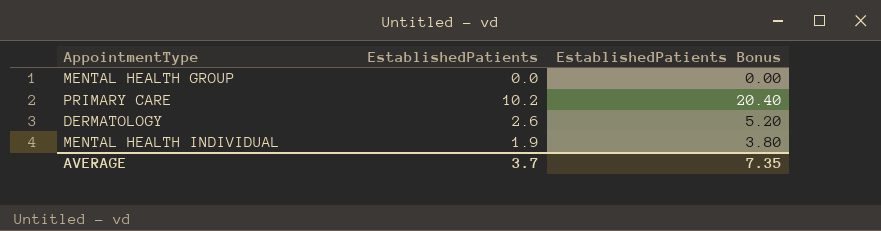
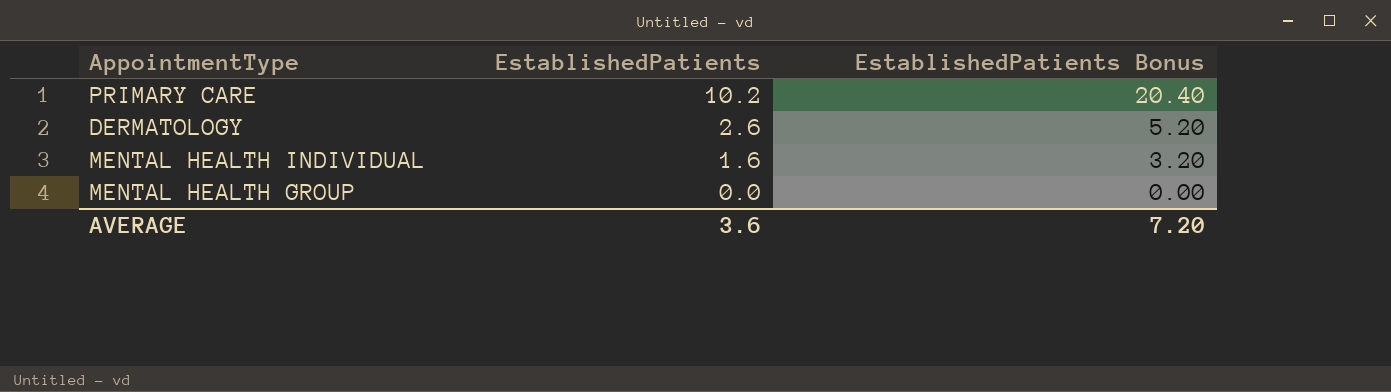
row order: none -> EstablishedPatients descending
MENTAL HEALTH INDIVIDUAL | EstablishedPatients: 1.9 -> 1.6
MENTAL HEALTH INDIVIDUAL | EstablishedPatients Bonus: 3.80 -> 3.20
AVERAGE | EstablishedPatients: 3.7 -> 3.6
AVERAGE | EstablishedPatients Bonus: 7.35 -> 7.20

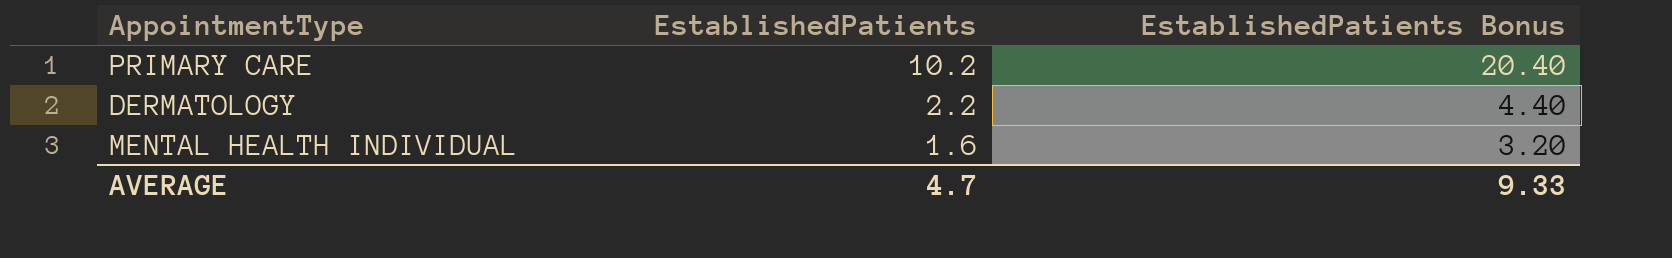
row MENTAL HEALTH GROUP: 0.0 | 0.00 -> none
DERMATOLOGY | EstablishedPatients: 2.6 -> 2.2
DERMATOLOGY | EstablishedPatients Bonus: 5.20 -> 4.40
AVERAGE | EstablishedPatients: 3.6 -> 4.7
AVERAGE | EstablishedPatients Bonus: 7.20 -> 9.33

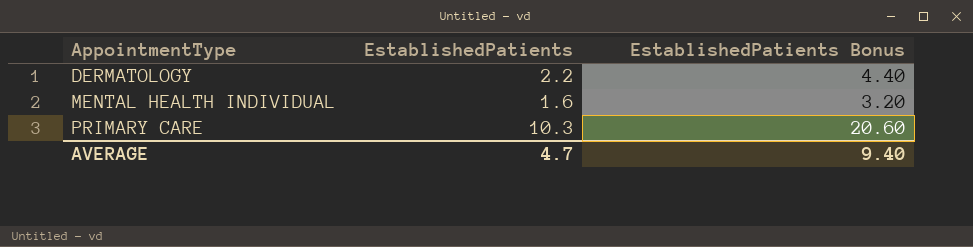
row order: EstablishedPatients descending -> AppointmentType ascending
PRIMARY CARE | EstablishedPatients: 10.2 -> 10.3
PRIMARY CARE | EstablishedPatients Bonus: 20.40 -> 20.60
AVERAGE | EstablishedPatients Bonus: 9.33 -> 9.40

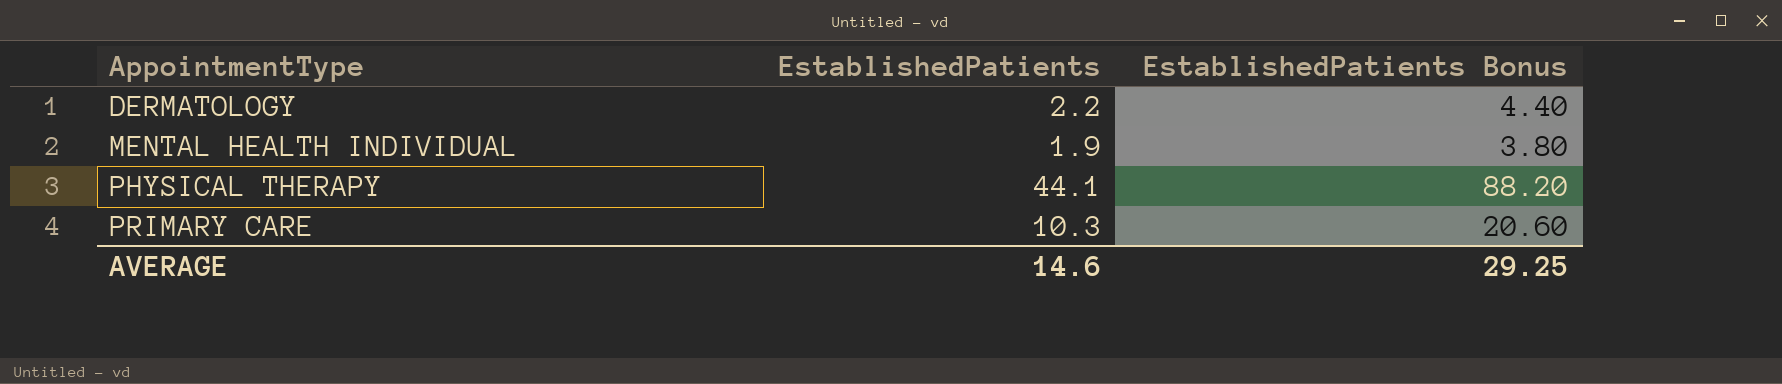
MENTAL HEALTH INDIVIDUAL | EstablishedPatients: 1.6 -> 1.9
MENTAL HEALTH INDIVIDUAL | EstablishedPatients Bonus: 3.20 -> 3.80
row PHYSICAL THERAPY: none -> 44.1 | 88.20
AVERAGE | EstablishedPatients: 4.7 -> 14.6
AVERAGE | EstablishedPatients Bonus: 9.40 -> 29.25

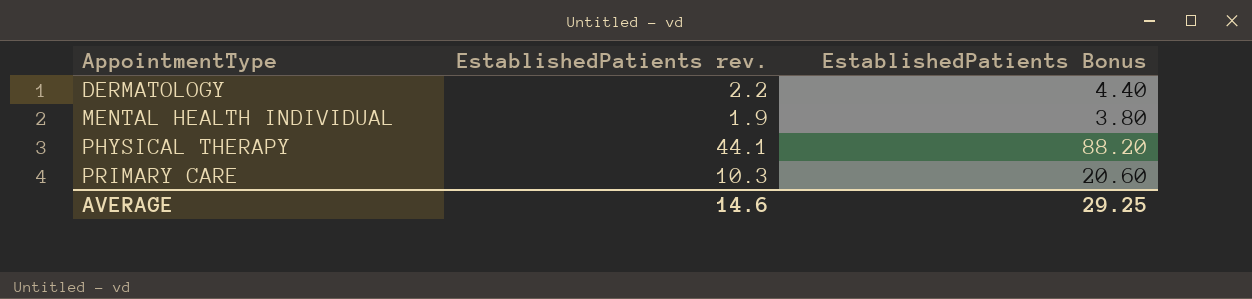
column name: EstablishedPatients -> EstablishedPatients rev.

